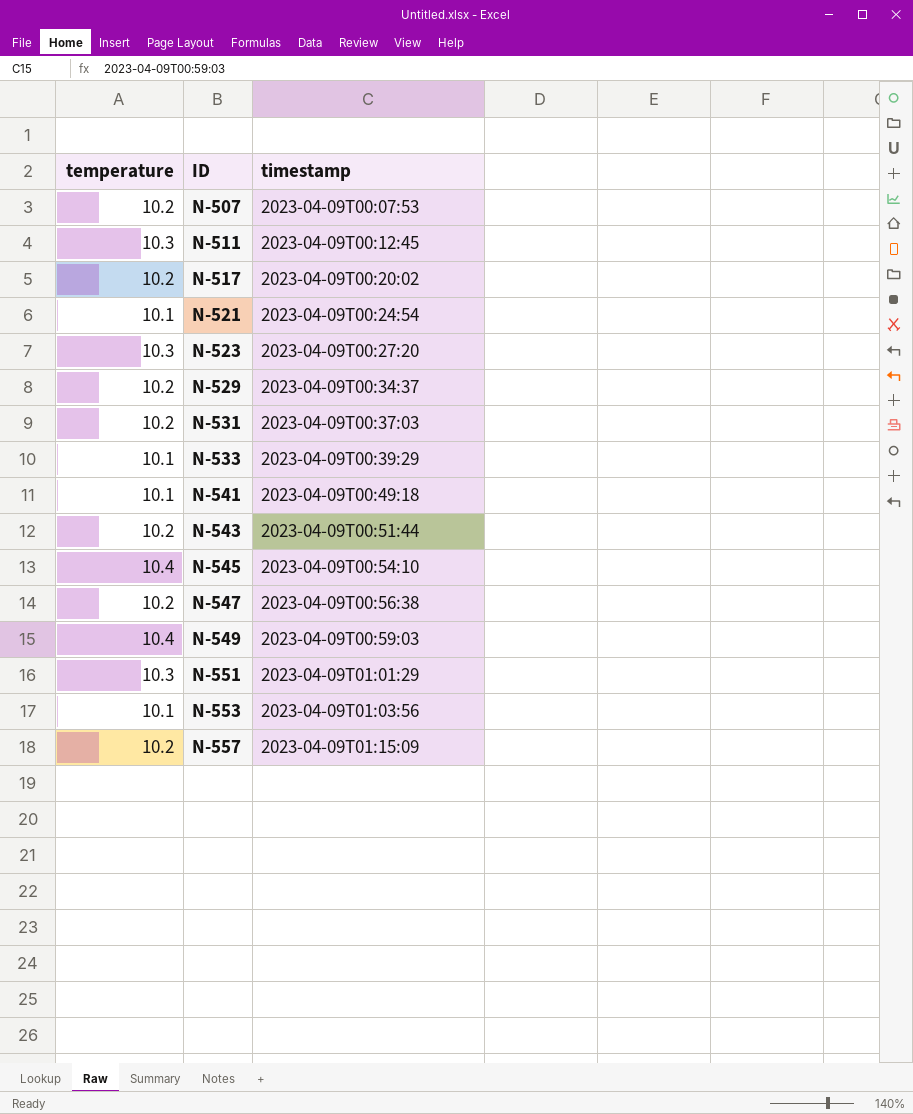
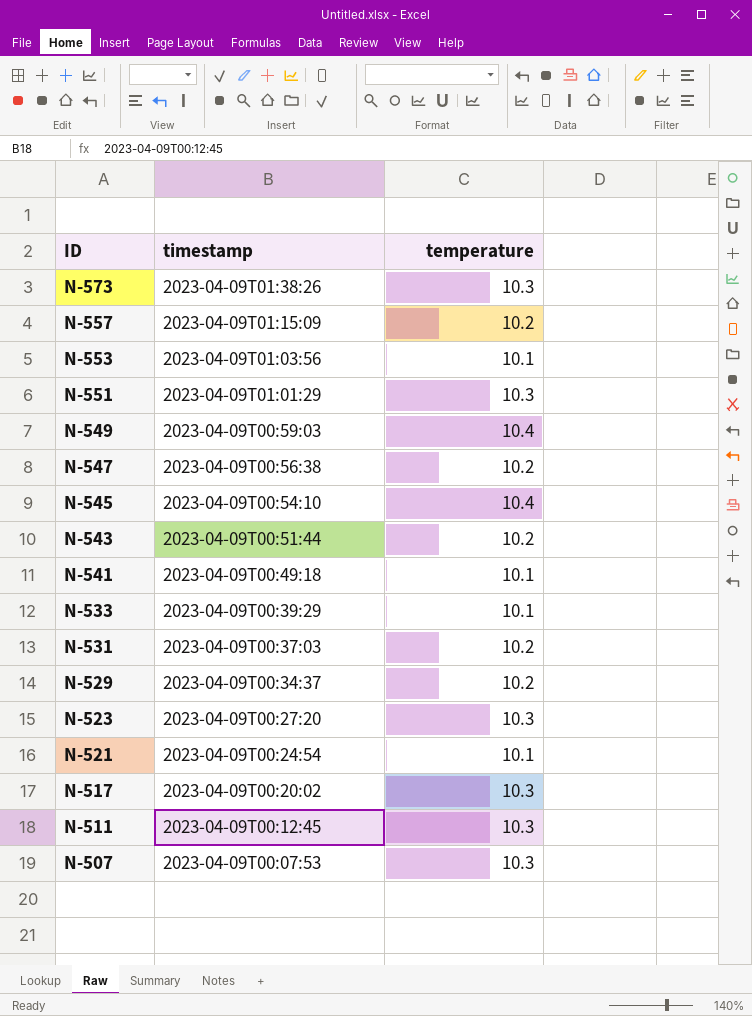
row order: ID ascending -> ID descending
column temperature | position: 1 -> 3
row N-573: none -> 2023-04-09T01:38:26 | 10.3
N-517 | temperature: 10.2 -> 10.3
N-507 | temperature: 10.2 -> 10.3

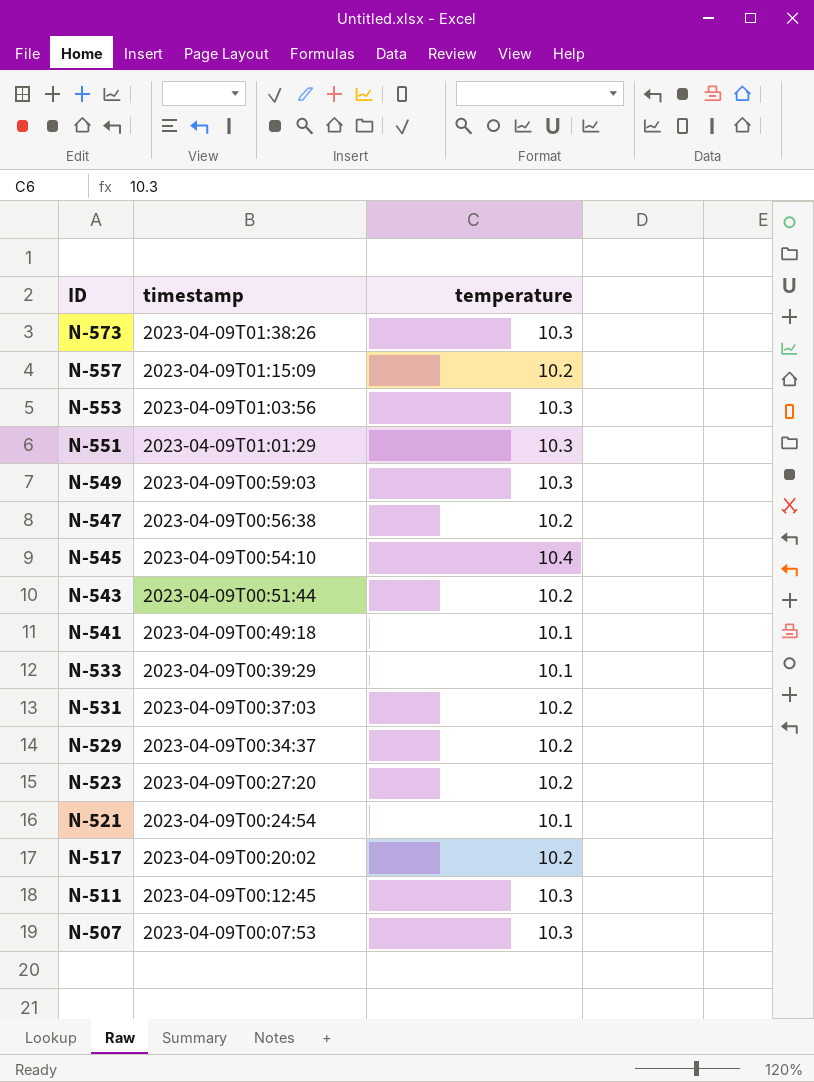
N-553 | temperature: 10.1 -> 10.3
N-549 | temperature: 10.4 -> 10.3
N-523 | temperature: 10.3 -> 10.2
N-517 | temperature: 10.3 -> 10.2

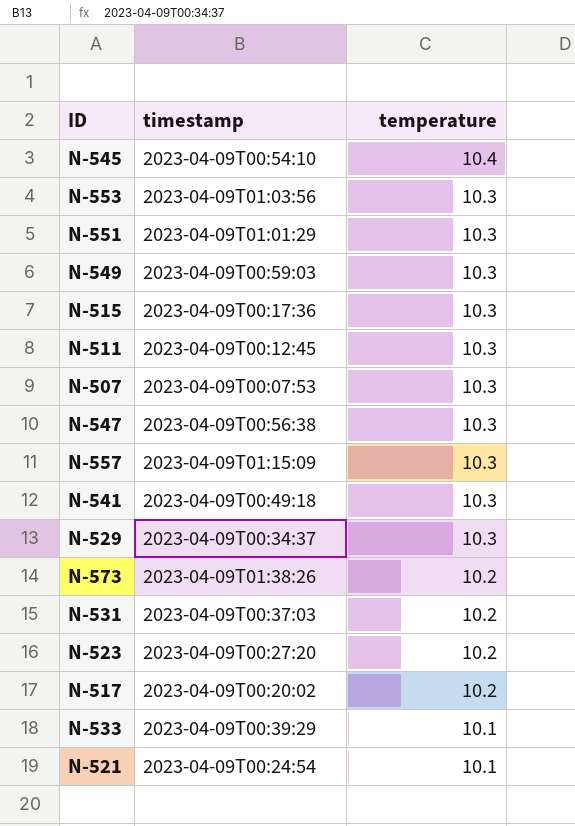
row order: ID descending -> temperature descending
row N-543: 2023-04-09T00:51:44 | 10.2 -> none
row N-515: none -> 2023-04-09T00:17:36 | 10.3
N-547 | temperature: 10.2 -> 10.3
N-557 | temperature: 10.2 -> 10.3
N-541 | temperature: 10.1 -> 10.3
N-529 | temperature: 10.2 -> 10.3
N-573 | temperature: 10.3 -> 10.2

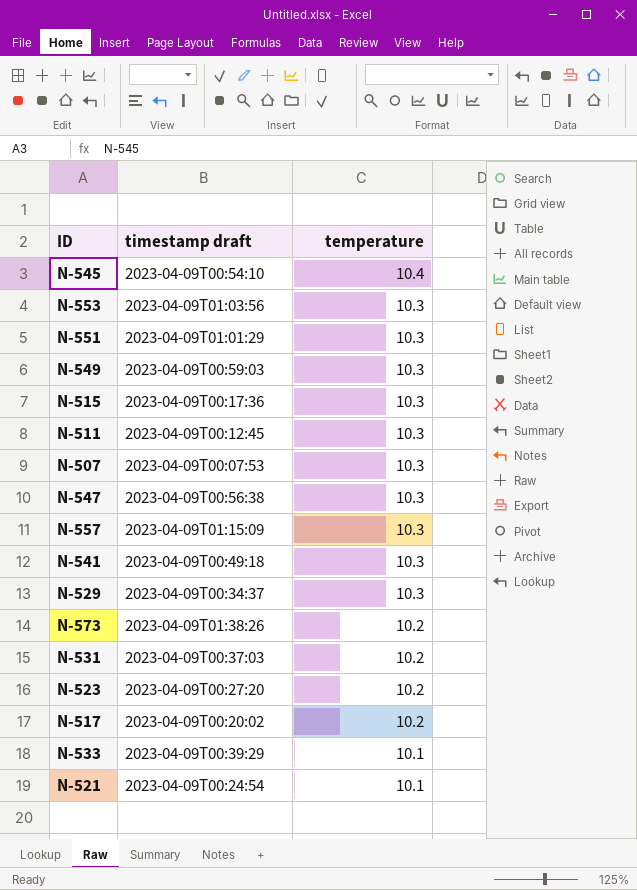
column name: timestamp -> timestamp draft

